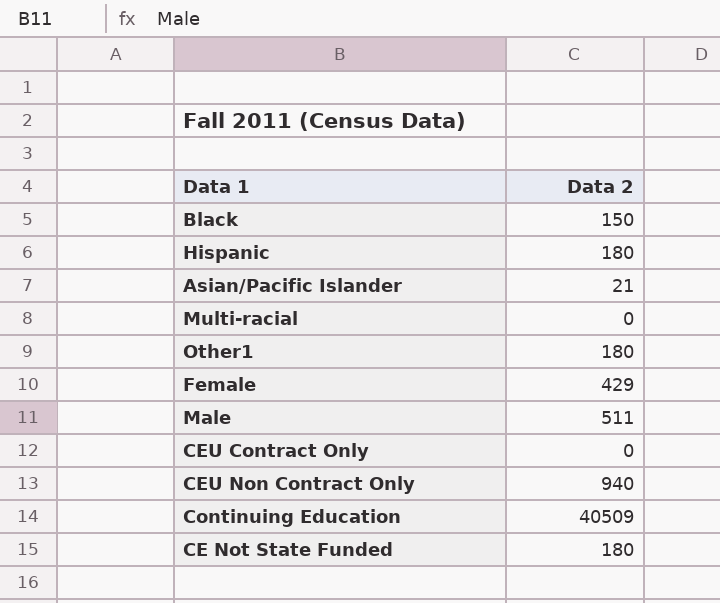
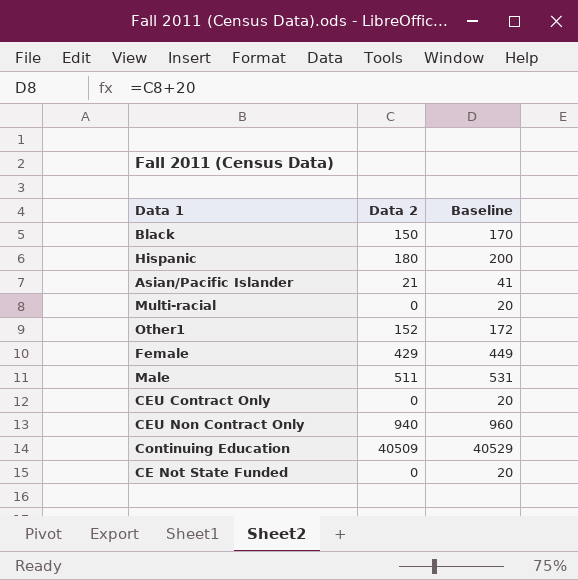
column Baseline | formula: none -> [Data 2] + 20
Other1 | Data 2: 180 -> 152
CE Not State Funded | Data 2: 180 -> 0

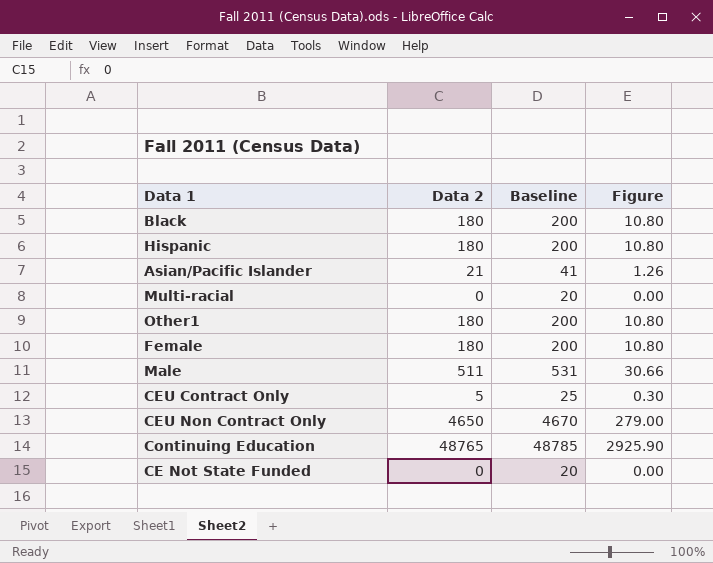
column Figure | formula: none -> [Data 2] * 0.06
Black | Data 2: 150 -> 180
Black | Baseline: 170 -> 200
Other1 | Data 2: 152 -> 180
Other1 | Baseline: 172 -> 200
Female | Data 2: 429 -> 180
Female | Baseline: 449 -> 200
CEU Contract Only | Data 2: 0 -> 5
CEU Contract Only | Baseline: 20 -> 25
CEU Non Contract Only | Data 2: 940 -> 4650
CEU Non Contract Only | Baseline: 960 -> 4670
Continuing Education | Data 2: 40509 -> 48765
Continuing Education | Baseline: 40529 -> 48785

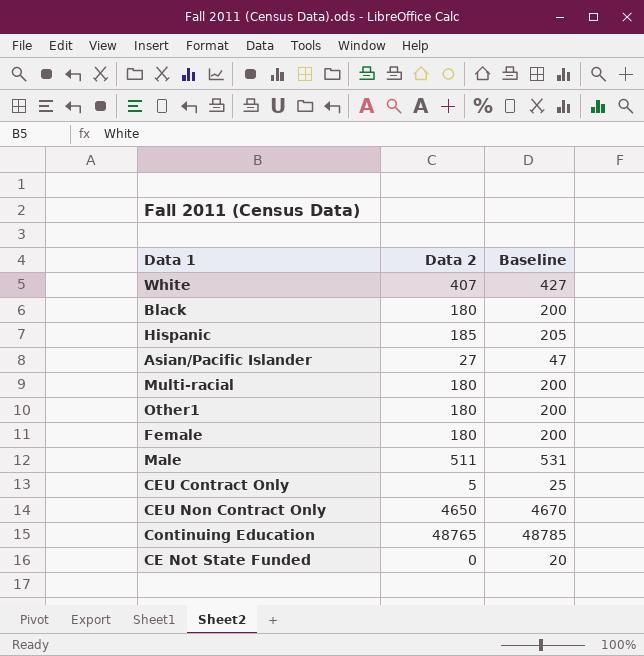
column Figure | formula: [Data 2] * 0.06 -> none
row White: none -> 407 | 427
Hispanic | Data 2: 180 -> 185
Hispanic | Baseline: 200 -> 205
Asian/Pacific Islander | Data 2: 21 -> 27
Asian/Pacific Islander | Baseline: 41 -> 47
Multi-racial | Data 2: 0 -> 180
Multi-racial | Baseline: 20 -> 200

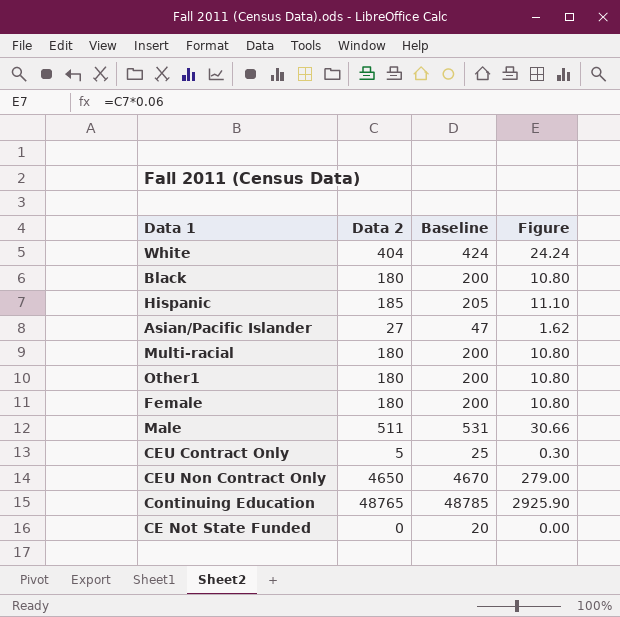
column Figure | formula: none -> [Data 2] * 0.06
White | Data 2: 407 -> 404
White | Baseline: 427 -> 424

